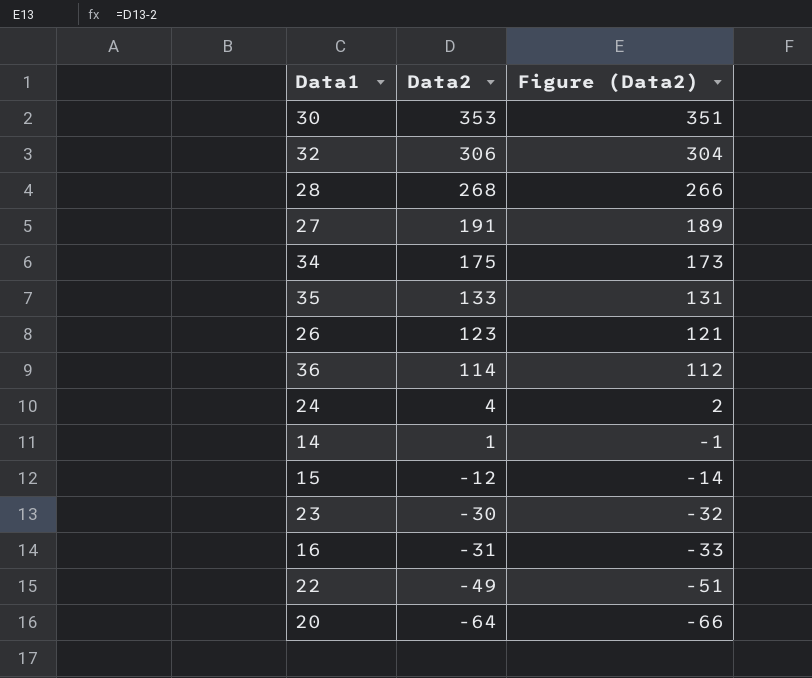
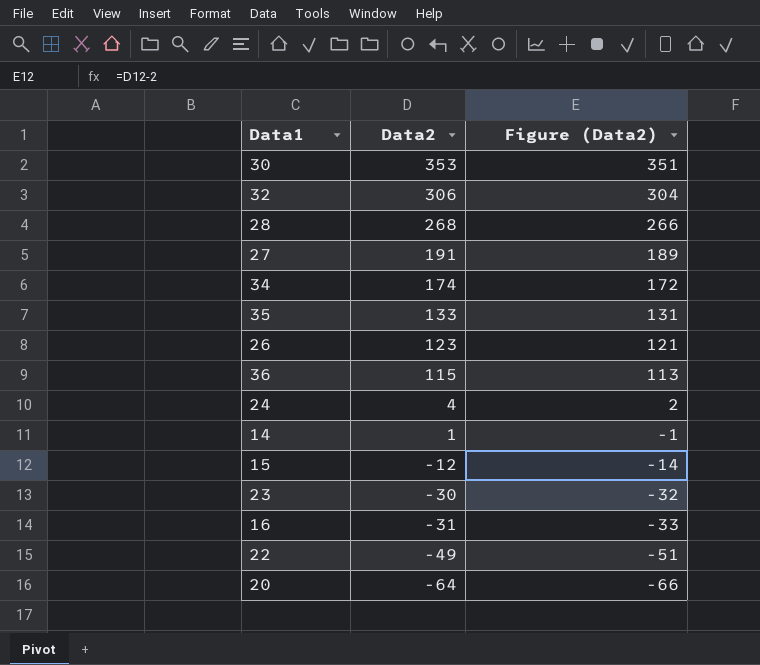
34 | Data2: 175 -> 174
34 | Figure (Data2): 173 -> 172
36 | Data2: 114 -> 115
36 | Figure (Data2): 112 -> 113

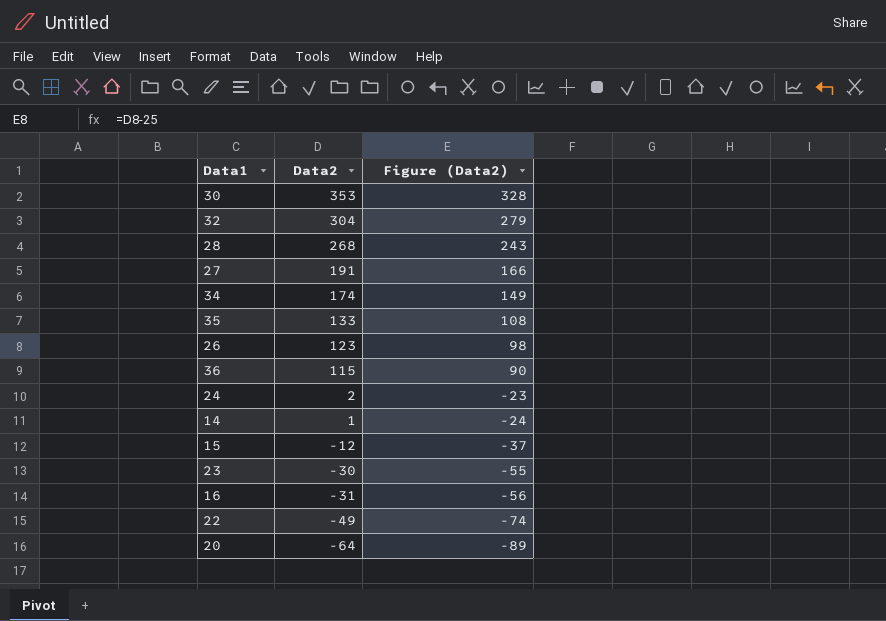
column Figure (Data2) | formula: [Data2] - 2 -> [Data2] - 25
32 | Data2: 306 -> 304
24 | Data2: 4 -> 2

